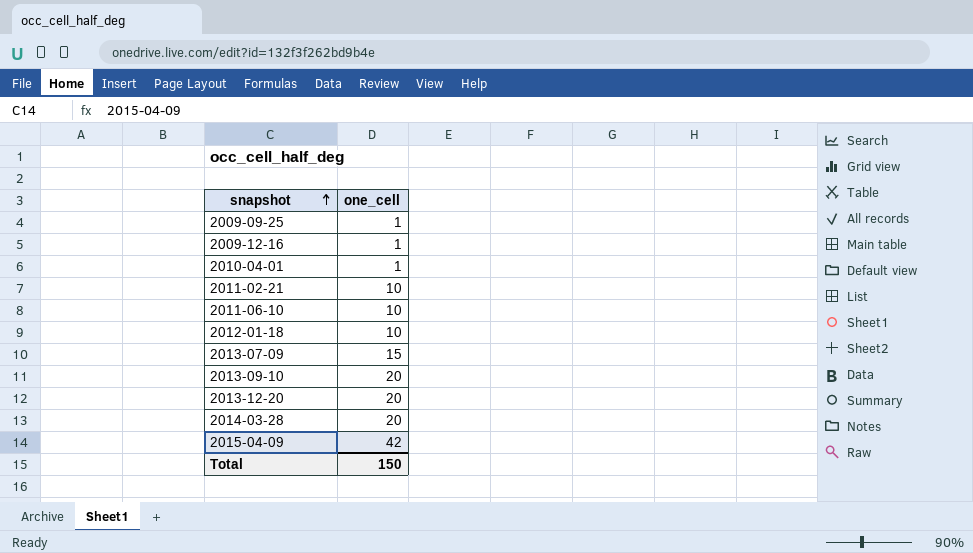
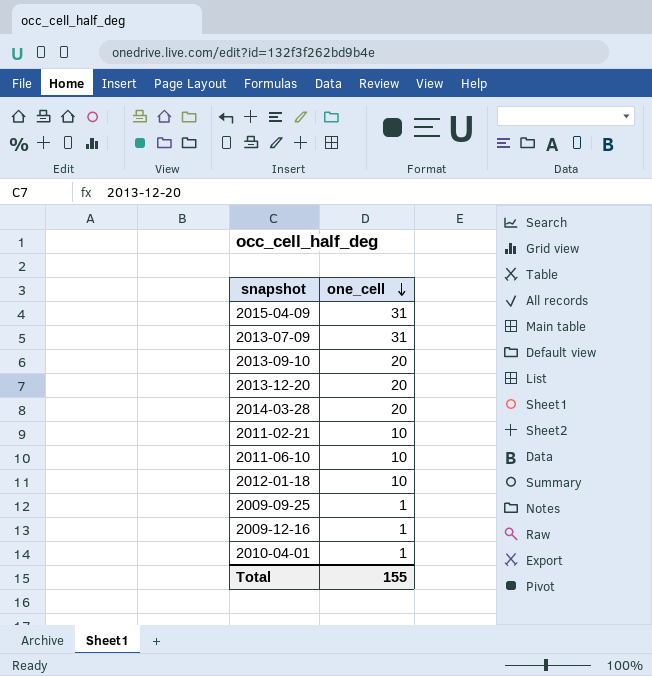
row order: snapshot ascending -> one_cell descending
2015-04-09 | one_cell: 42 -> 31
2013-07-09 | one_cell: 15 -> 31
Total | one_cell: 150 -> 155

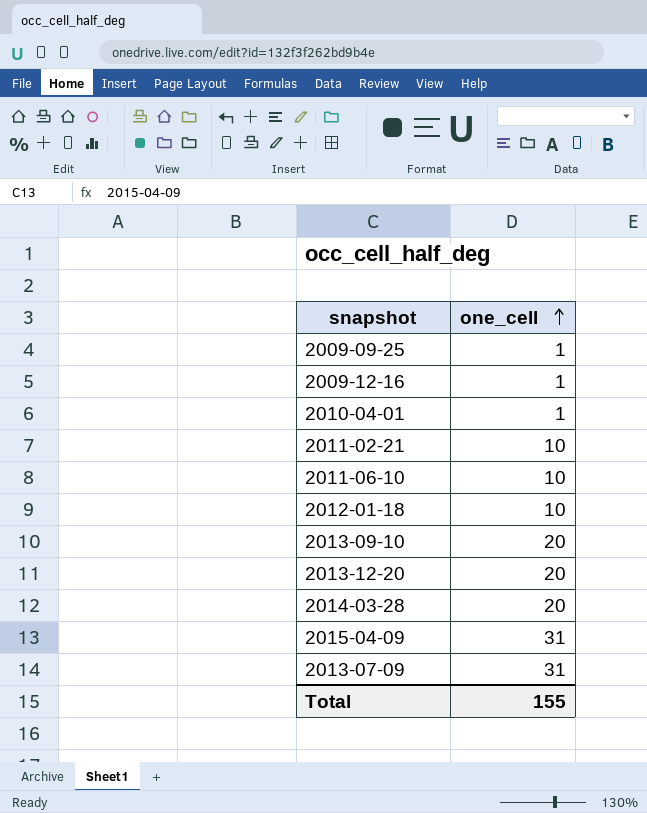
row order: one_cell descending -> one_cell ascending

